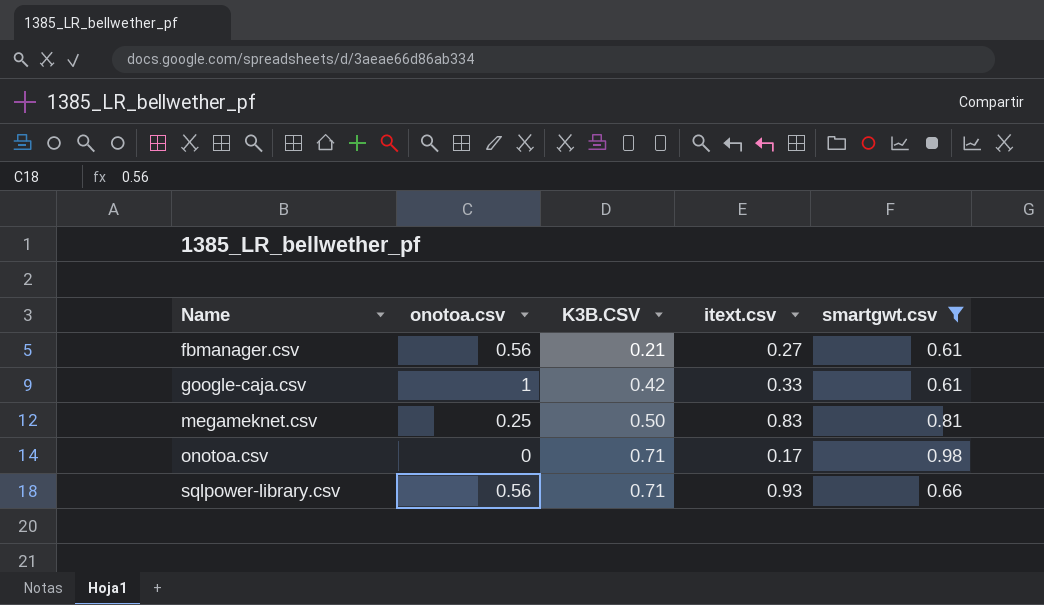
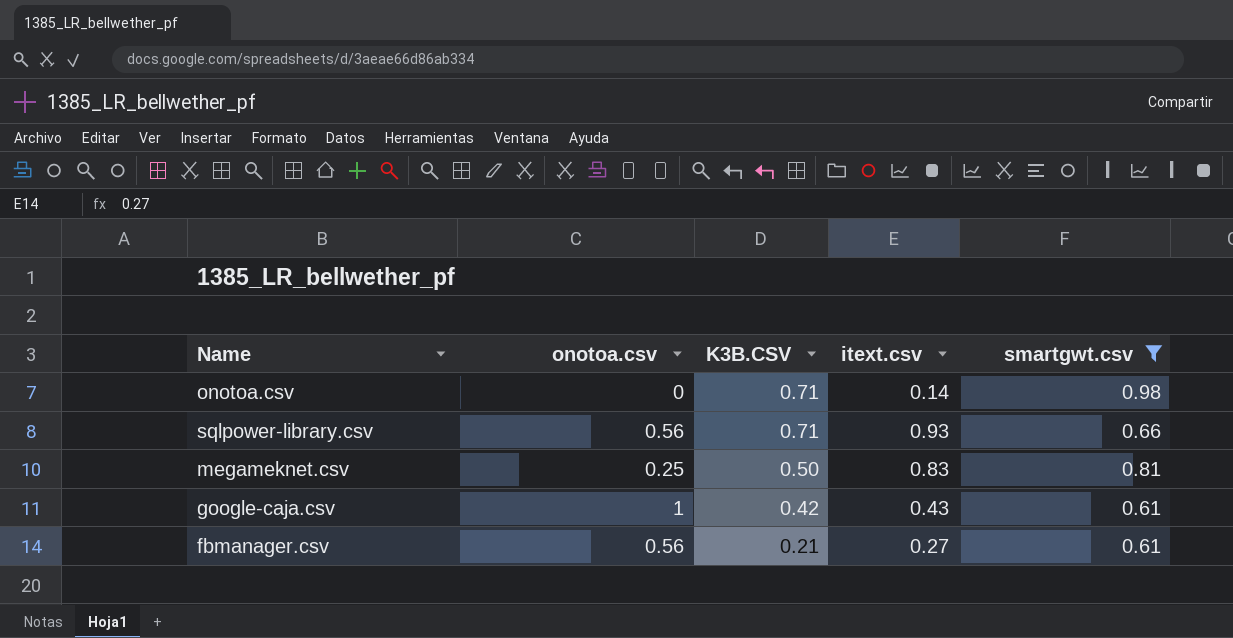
row order: Name ascending -> K3B.CSV descending
onotoa.csv | itext.csv: 0.17 -> 0.14
google-caja.csv | itext.csv: 0.33 -> 0.43

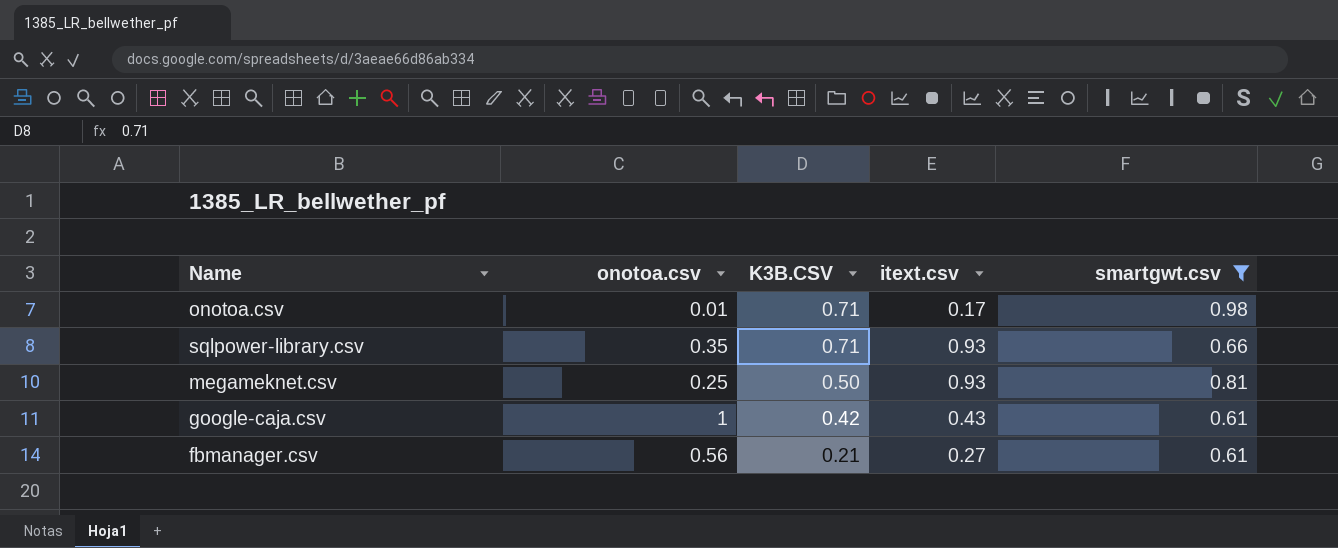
onotoa.csv | onotoa.csv: 0 -> 0.01
onotoa.csv | itext.csv: 0.14 -> 0.17
sqlpower-library.csv | onotoa.csv: 0.56 -> 0.35
megameknet.csv | itext.csv: 0.83 -> 0.93

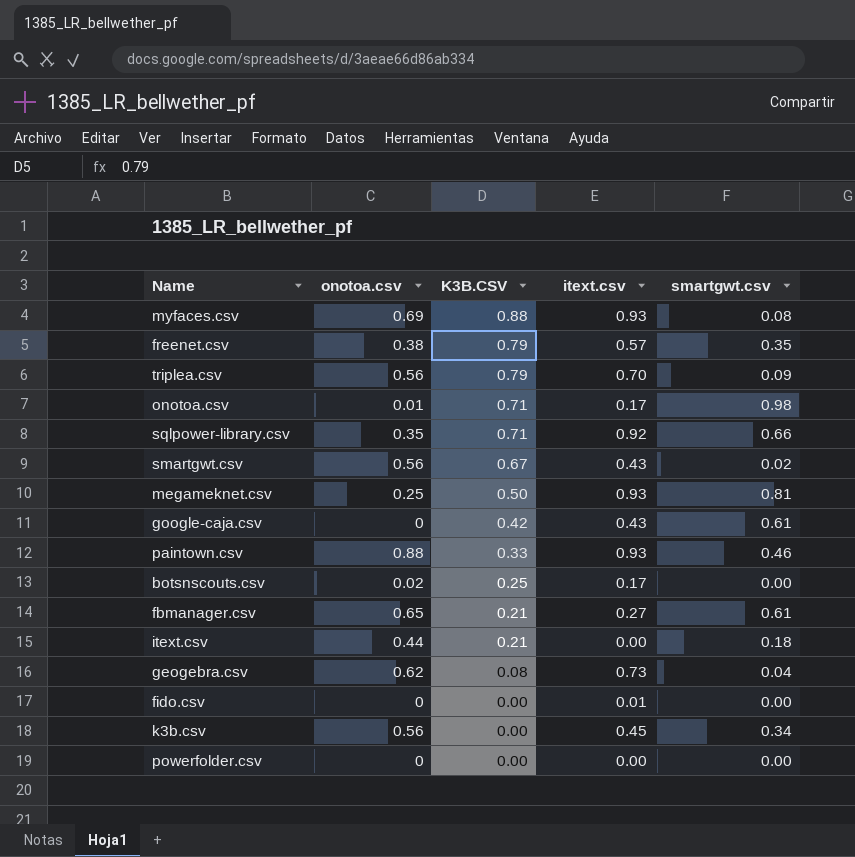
filter: smartgwt.csv >= 0.61 -> none
sqlpower-library.csv | itext.csv: 0.93 -> 0.92
google-caja.csv | onotoa.csv: 1 -> 0
fbmanager.csv | onotoa.csv: 0.56 -> 0.65

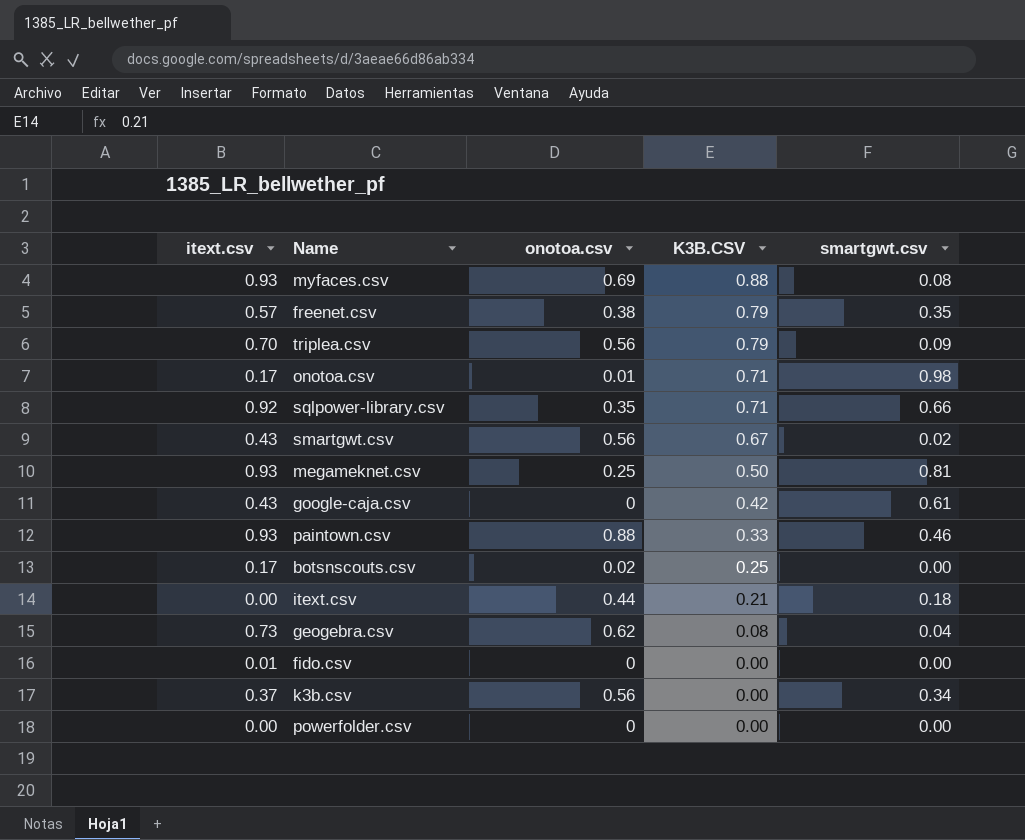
column itext.csv | position: 4 -> 1
row fbmanager.csv: 0.65 | 0.21 | 0.27 | 0.61 -> none
k3b.csv | itext.csv: 0.45 -> 0.37

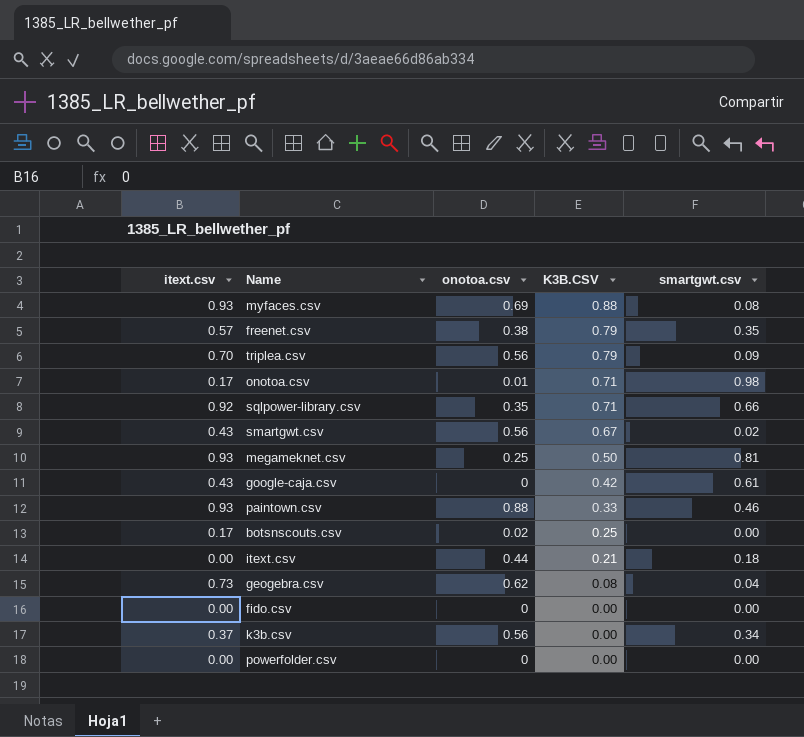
fido.csv | itext.csv: 0.01 -> 0.00

